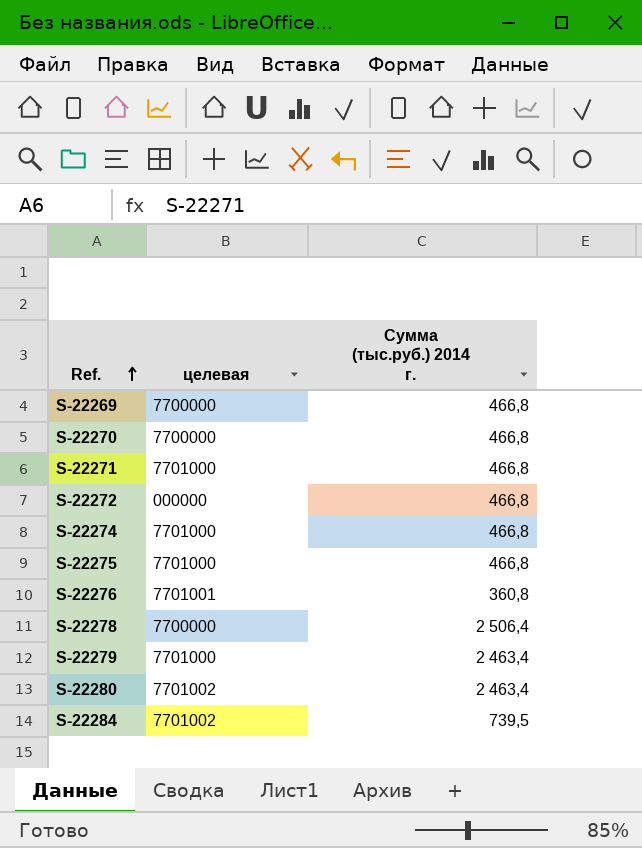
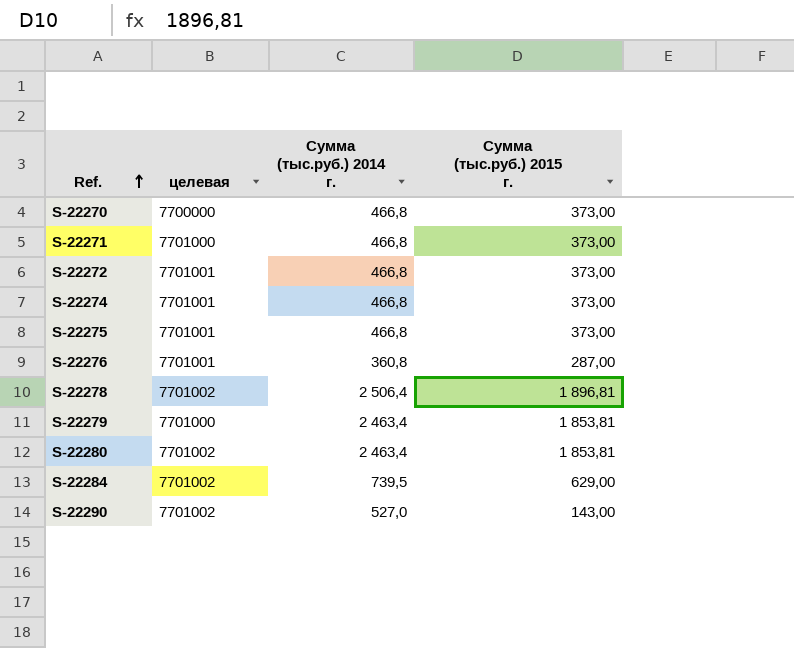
column Сумма (тыс.руб.) 2015 г. | position: none -> 4
row S-22269: 7700000 | 466,8 -> none
S-22272 | целевая: 000000 -> 7701001
S-22274 | целевая: 7701000 -> 7701001
S-22275 | целевая: 7701000 -> 7701001
S-22278 | целевая: 7700000 -> 7701002
row S-22290: none -> 7701002 | 527,0 | 143,00

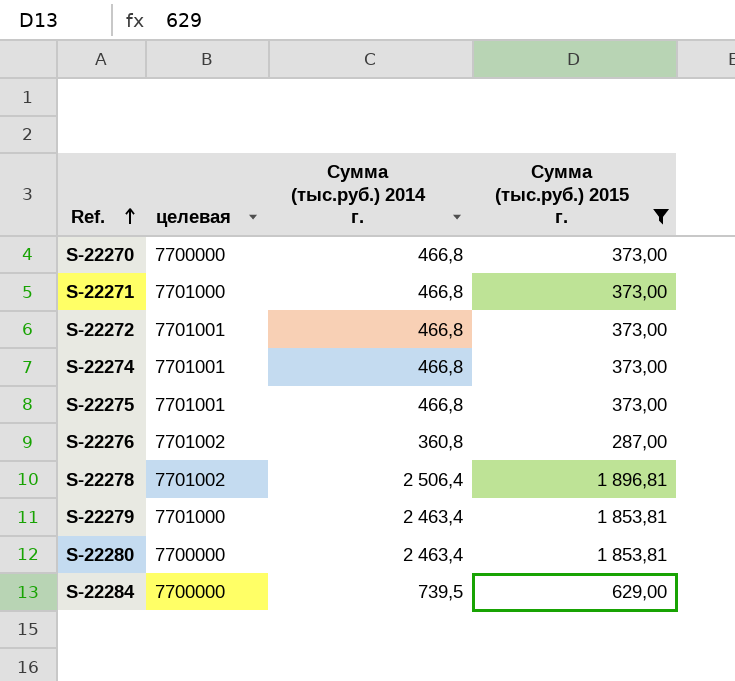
filter: none -> Сумма (тыс.руб.) 2015 г. != 143,00
S-22276 | целевая: 7701001 -> 7701002
S-22280 | целевая: 7701002 -> 7700000
S-22284 | целевая: 7701002 -> 7700000

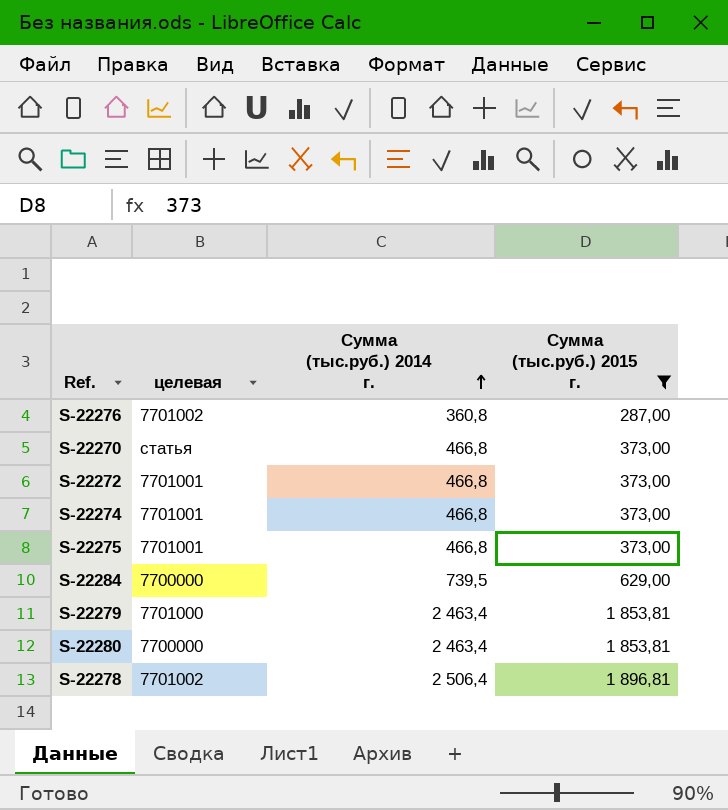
row order: Ref. ascending -> Сумма (тыс.руб.) 2014 г. ascending
row S-22271: 7701000 | 466,8 | 373,00 -> none
S-22270 | целевая: 7700000 -> статья

